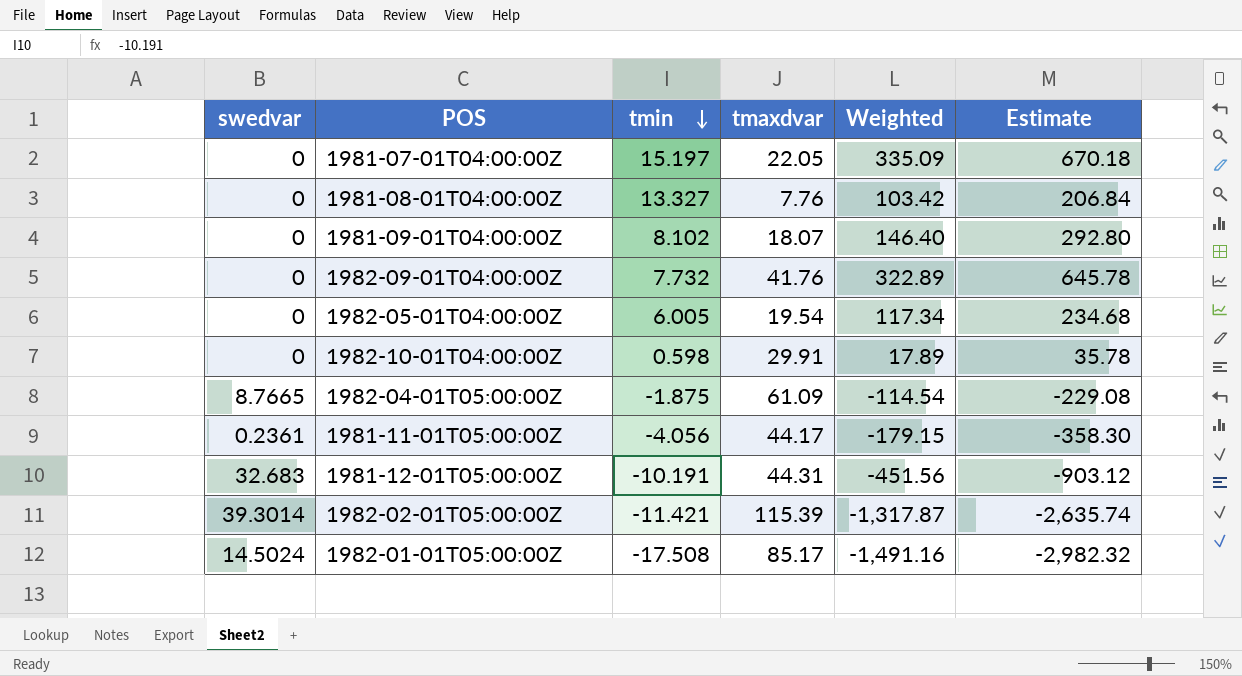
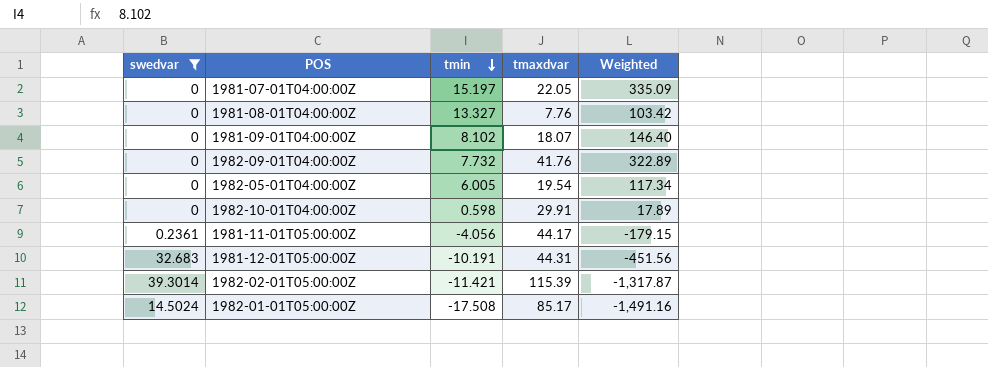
filter: none -> swedvar != 8.7665
column Estimate | formula: [Weighted] * 2 -> none

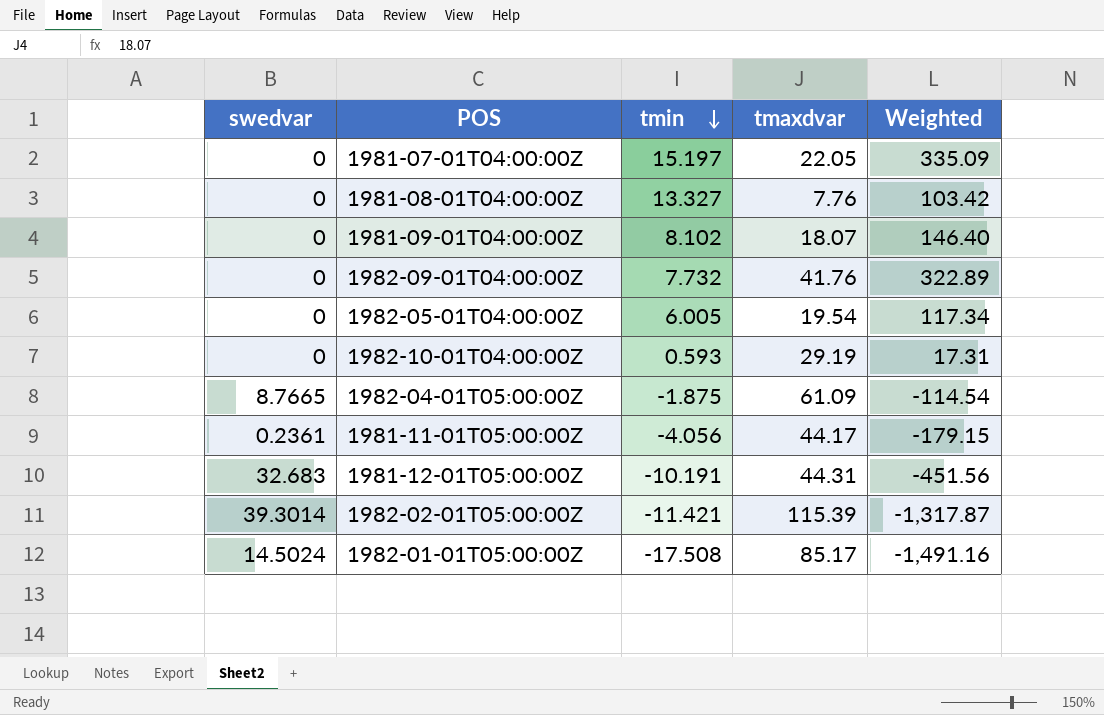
filter: swedvar != 8.7665 -> none
1982-10-01T04:00:00Z | tmin: 0.598 -> 0.593
1982-10-01T04:00:00Z | tmaxdvar: 29.91 -> 29.19
1982-10-01T04:00:00Z | Weighted: 17.89 -> 17.31

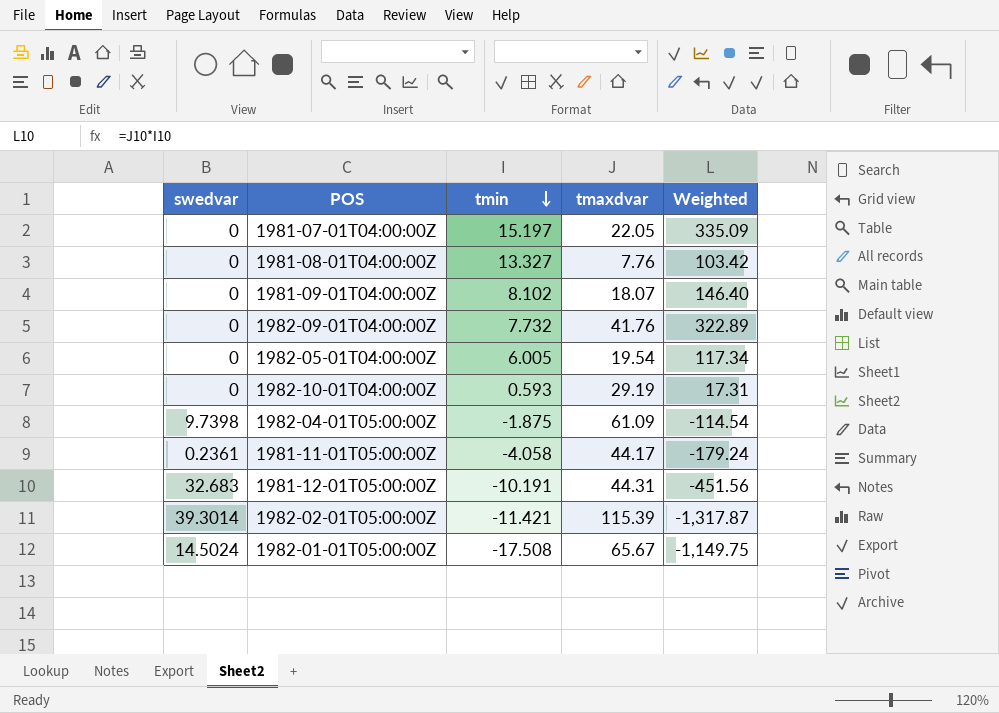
1982-04-01T05:00:00Z | swedvar: 8.7665 -> 9.7398
1981-11-01T05:00:00Z | tmin: -4.056 -> -4.058
1981-11-01T05:00:00Z | Weighted: -179.15 -> -179.24
1982-01-01T05:00:00Z | tmaxdvar: 85.17 -> 65.67
1982-01-01T05:00:00Z | Weighted: -1,491.16 -> -1,149.75

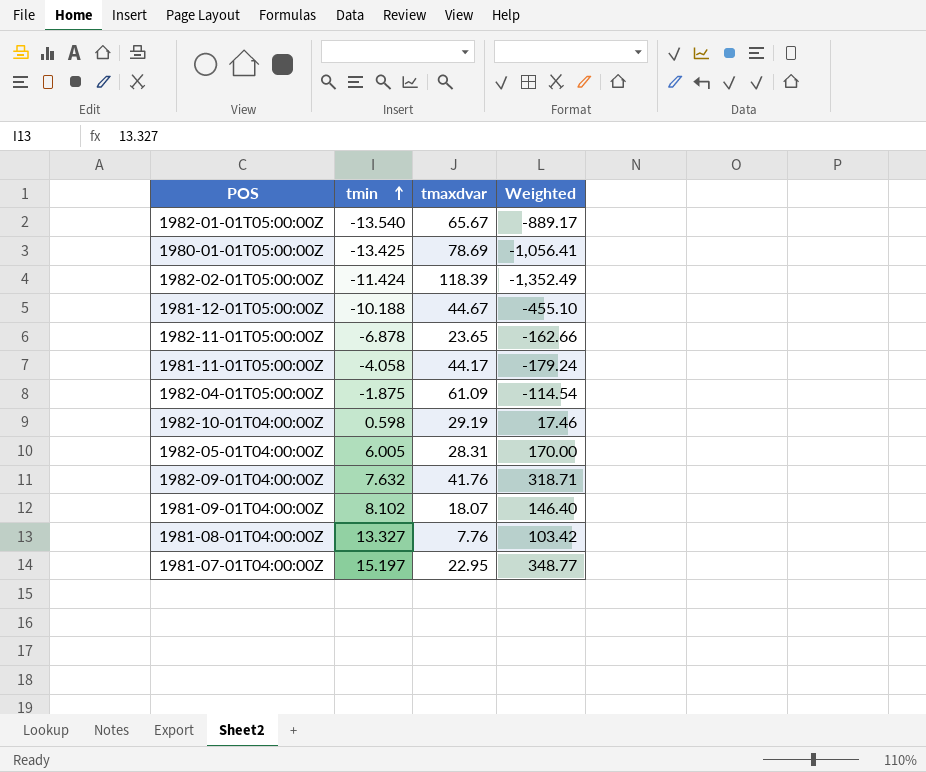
row order: tmin descending -> tmin ascending
column swedvar | position: 1 -> none
1982-01-01T05:00:00Z | tmin: -17.508 -> -13.540
1982-01-01T05:00:00Z | Weighted: -1,149.75 -> -889.17
row 1980-01-01T05:00:00Z: none -> -13.425 | 78.69 | -1,056.41
1982-02-01T05:00:00Z | tmin: -11.421 -> -11.424
1982-02-01T05:00:00Z | tmaxdvar: 115.39 -> 118.39
1982-02-01T05:00:00Z | Weighted: -1,317.87 -> -1,352.49
1981-12-01T05:00:00Z | tmin: -10.191 -> -10.188
1981-12-01T05:00:00Z | tmaxdvar: 44.31 -> 44.67
1981-12-01T05:00:00Z | Weighted: -451.56 -> -455.10
row 1982-11-01T05:00:00Z: none -> -6.878 | 23.65 | -162.66
1982-10-01T04:00:00Z | tmin: 0.593 -> 0.598
1982-10-01T04:00:00Z | Weighted: 17.31 -> 17.46
1982-05-01T04:00:00Z | tmaxdvar: 19.54 -> 28.31
1982-05-01T04:00:00Z | Weighted: 117.34 -> 170.00
1982-09-01T04:00:00Z | tmin: 7.732 -> 7.632
1982-09-01T04:00:00Z | Weighted: 322.89 -> 318.71
1981-07-01T04:00:00Z | tmaxdvar: 22.05 -> 22.95
1981-07-01T04:00:00Z | Weighted: 335.09 -> 348.77

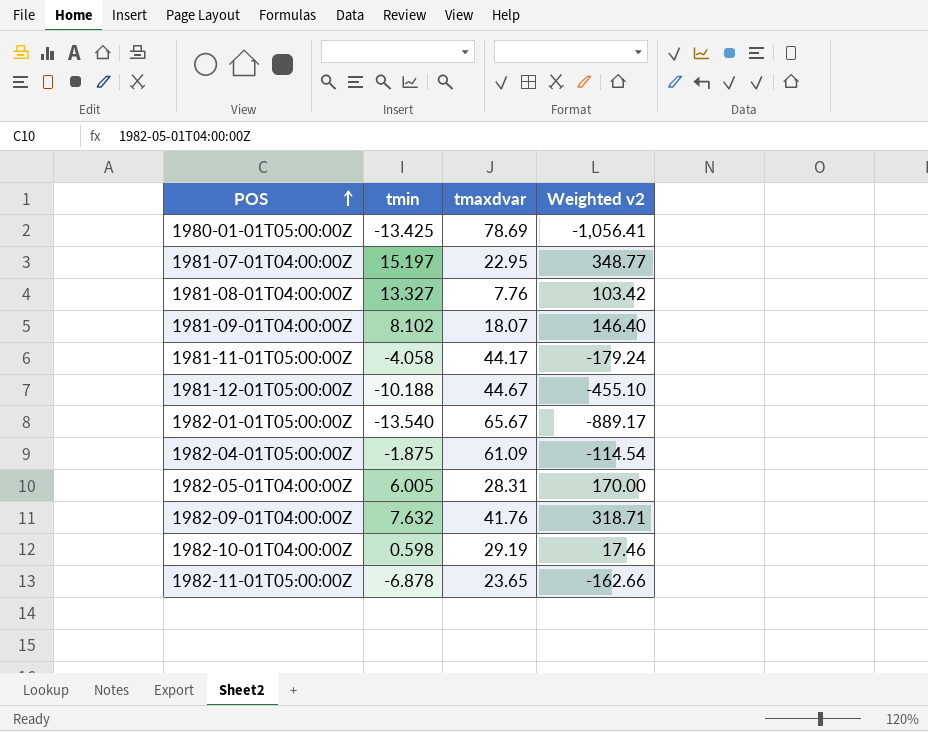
row order: tmin ascending -> POS ascending
column name: Weighted -> Weighted v2
row 1982-02-01T05:00:00Z: -11.424 | 118.39 | -1,352.49 -> none

